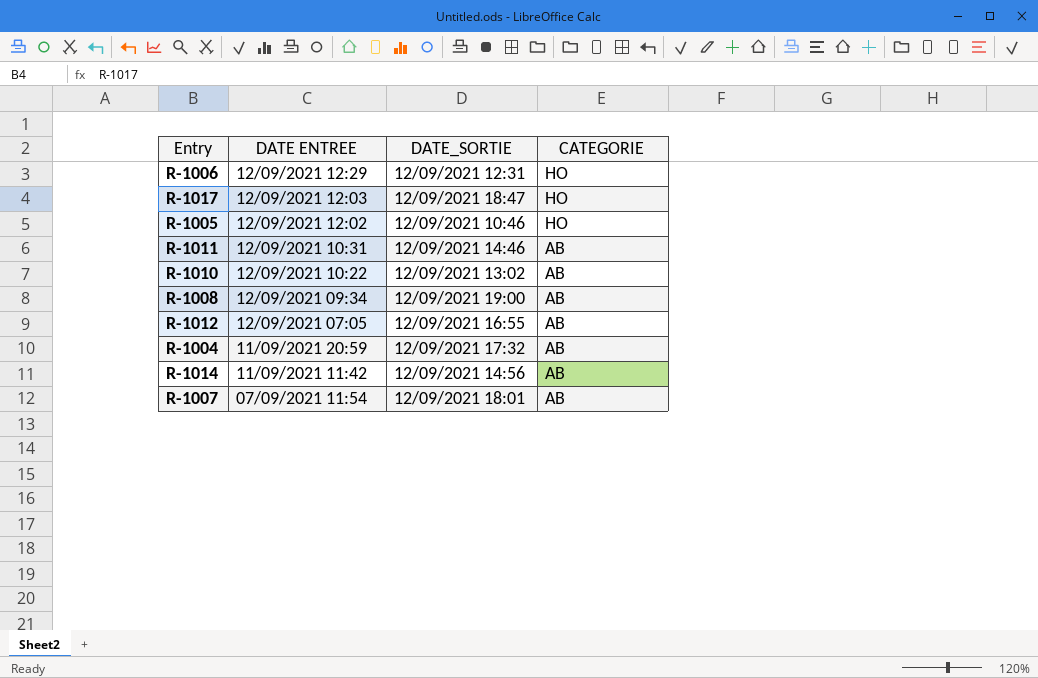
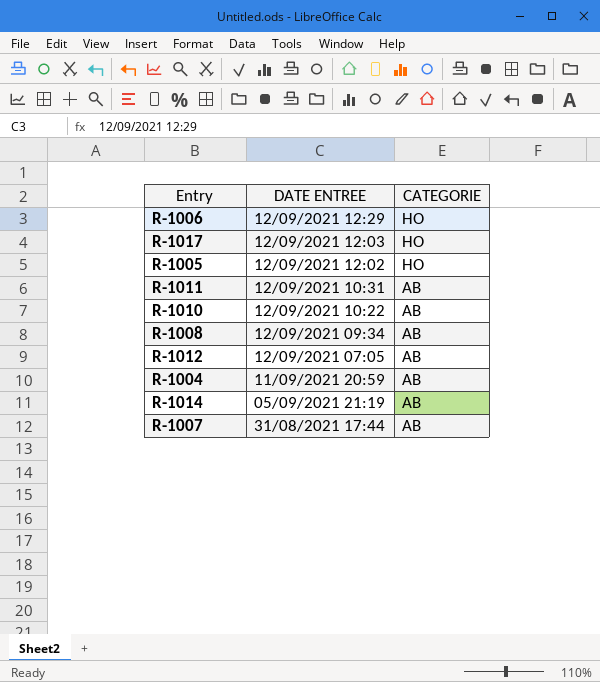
column DATE_SORTIE | position: 3 -> none
R-1014 | DATE ENTREE: 11/09/2021 11:42 -> 05/09/2021 21:19
R-1007 | DATE ENTREE: 07/09/2021 11:54 -> 31/08/2021 17:44

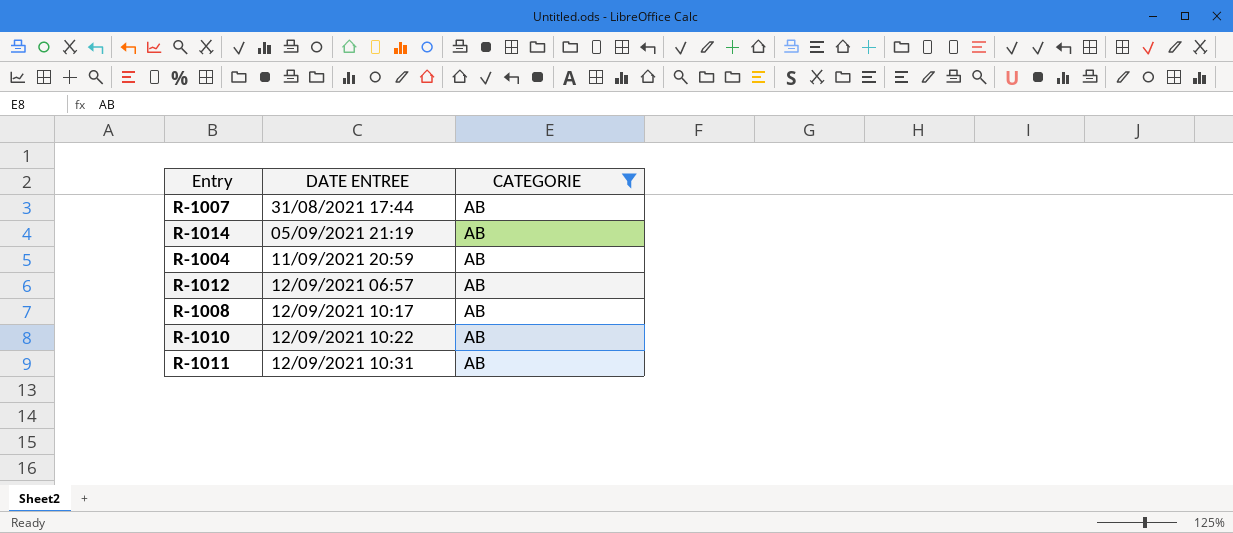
filter: none -> CATEGORIE = AB
row order: DATE ENTREE descending -> DATE ENTREE ascending
R-1012 | DATE ENTREE: 12/09/2021 07:05 -> 12/09/2021 06:57
R-1008 | DATE ENTREE: 12/09/2021 09:34 -> 12/09/2021 10:17

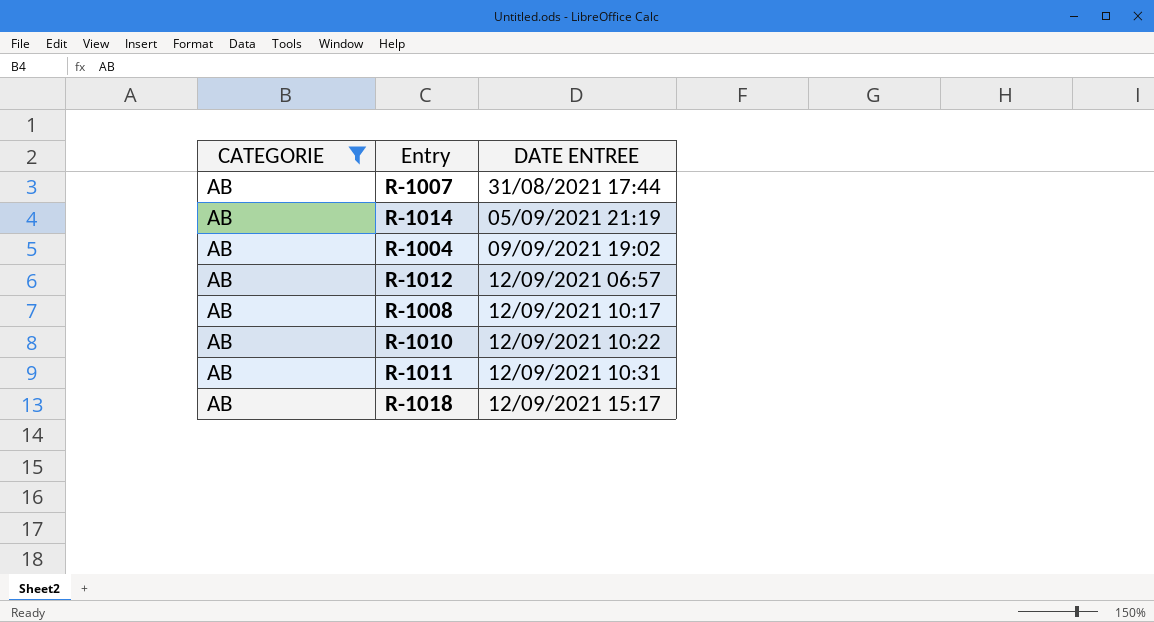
column CATEGORIE | position: 3 -> 1
R-1004 | DATE ENTREE: 11/09/2021 20:59 -> 09/09/2021 19:02
row R-1018: none -> AB | 12/09/2021 15:17

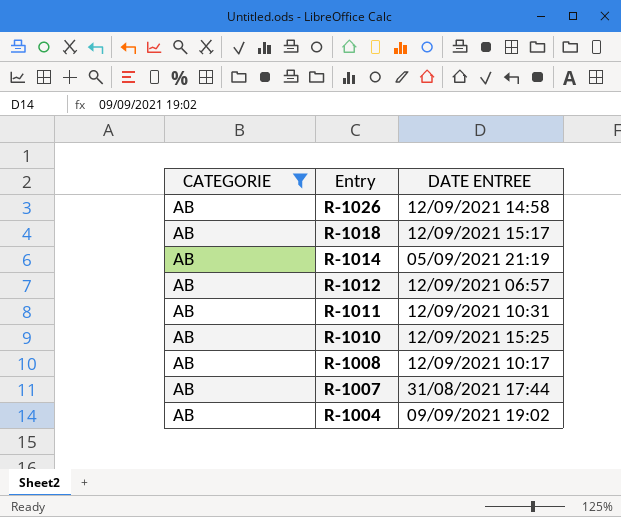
row order: DATE ENTREE ascending -> Entry descending
row R-1026: none -> AB | 12/09/2021 14:58
R-1010 | DATE ENTREE: 12/09/2021 10:22 -> 12/09/2021 15:25

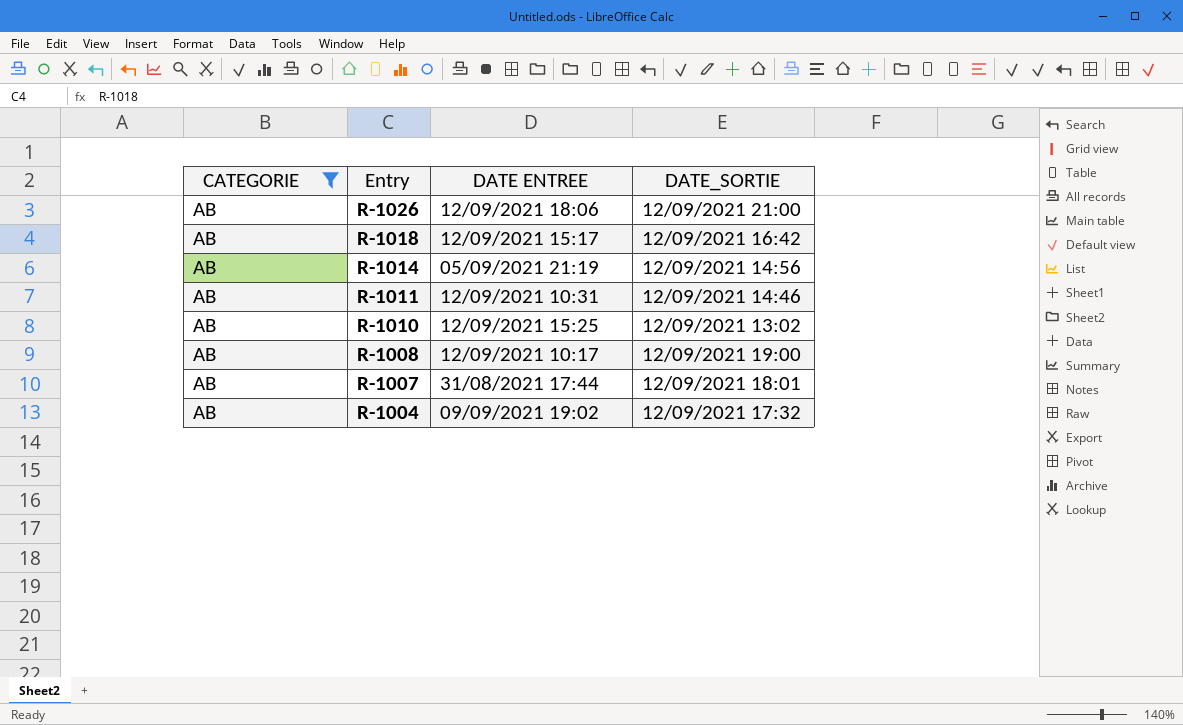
column DATE_SORTIE | position: none -> 4
row R-1012: AB | 12/09/2021 06:57 -> none
R-1026 | DATE ENTREE: 12/09/2021 14:58 -> 12/09/2021 18:06

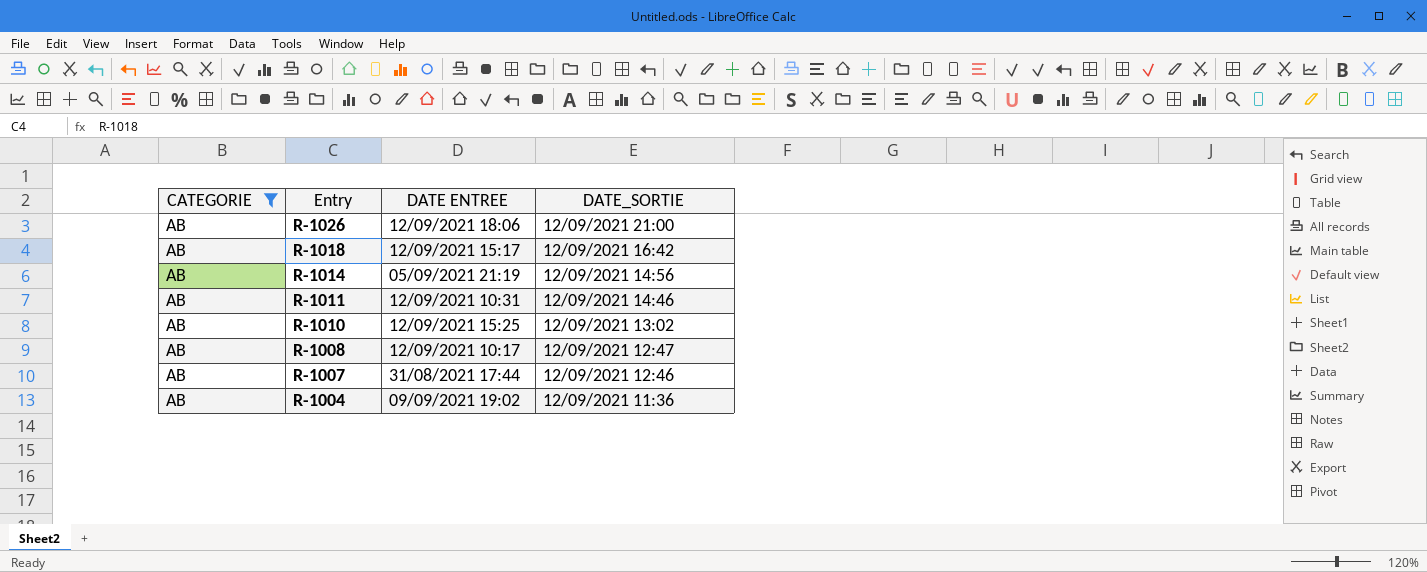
R-1008 | DATE_SORTIE: 12/09/2021 19:00 -> 12/09/2021 12:47
R-1007 | DATE_SORTIE: 12/09/2021 18:01 -> 12/09/2021 12:46
R-1004 | DATE_SORTIE: 12/09/2021 17:32 -> 12/09/2021 11:36

